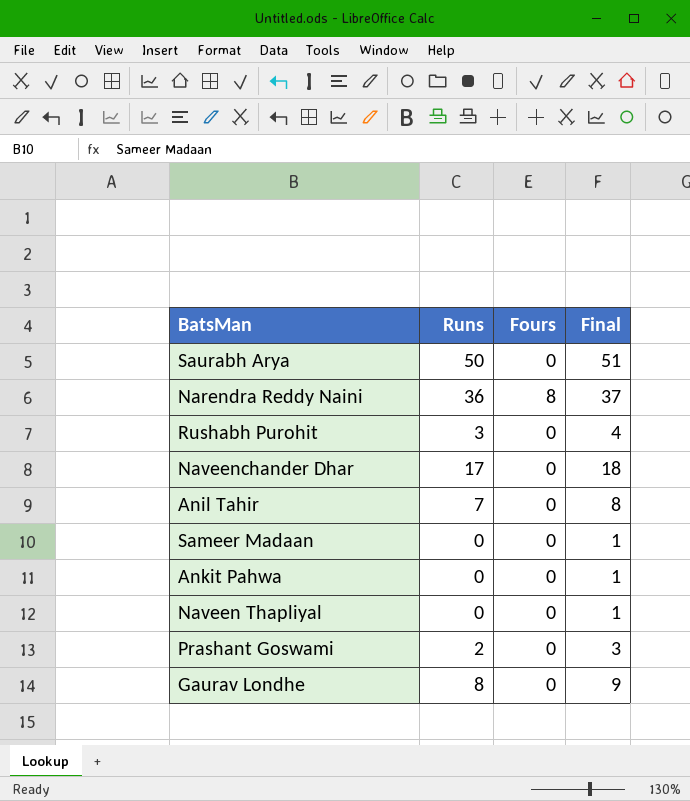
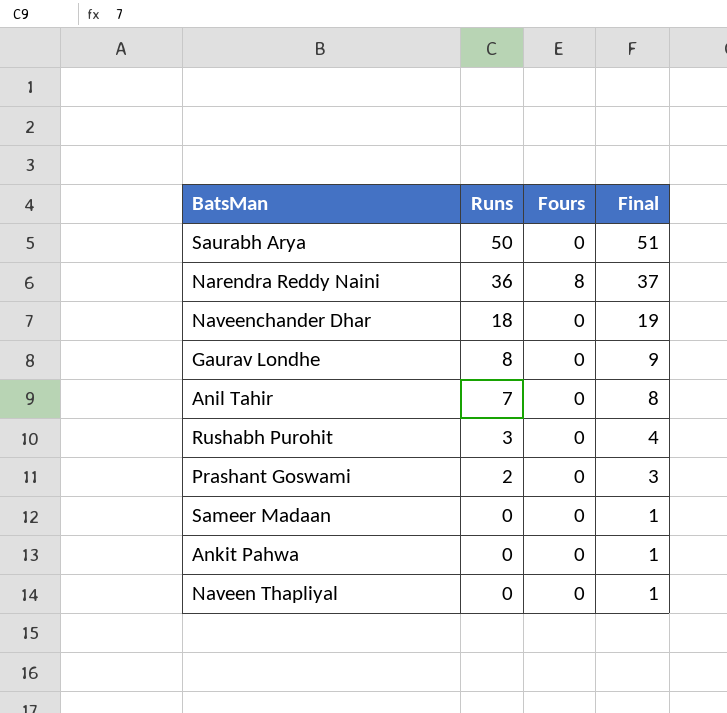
row order: none -> Runs descending
Naveenchander Dhar | Runs: 17 -> 18
Naveenchander Dhar | Final: 18 -> 19

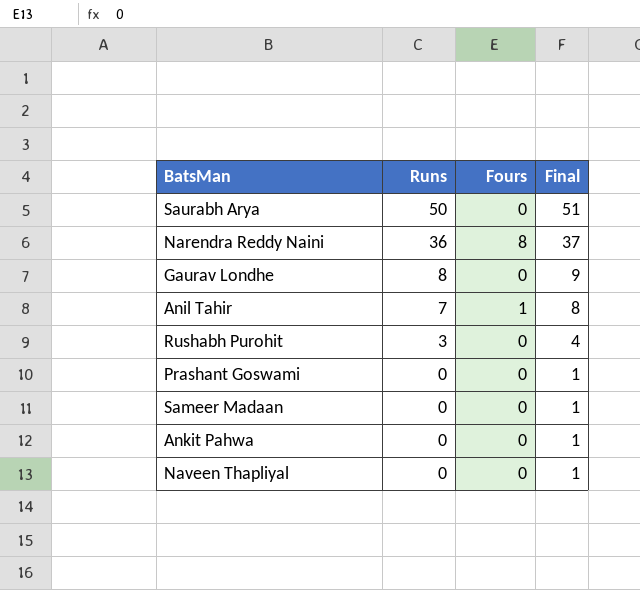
row Naveenchander Dhar: 18 | 0 | 19 -> none
Anil Tahir | Fours: 0 -> 1
Prashant Goswami | Runs: 2 -> 0
Prashant Goswami | Final: 3 -> 1

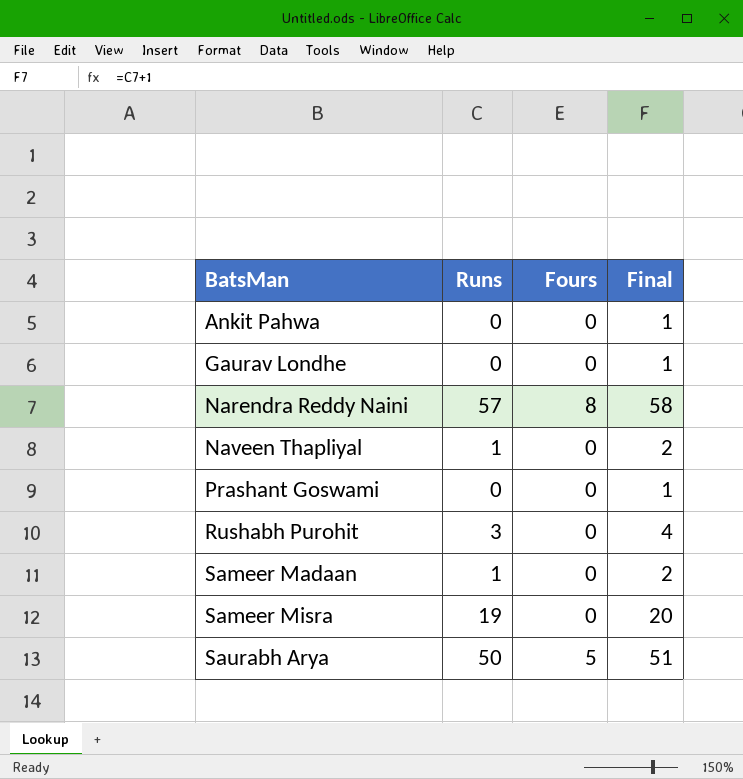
row order: Runs descending -> BatsMan ascending
row Anil Tahir: 7 | 1 | 8 -> none
Gaurav Londhe | Runs: 8 -> 0
Gaurav Londhe | Final: 9 -> 1
Narendra Reddy Naini | Runs: 36 -> 57
Narendra Reddy Naini | Final: 37 -> 58
Naveen Thapliyal | Runs: 0 -> 1
Naveen Thapliyal | Final: 1 -> 2
Sameer Madaan | Runs: 0 -> 1
Sameer Madaan | Final: 1 -> 2
row Sameer Misra: none -> 19 | 0 | 20
Saurabh Arya | Fours: 0 -> 5

